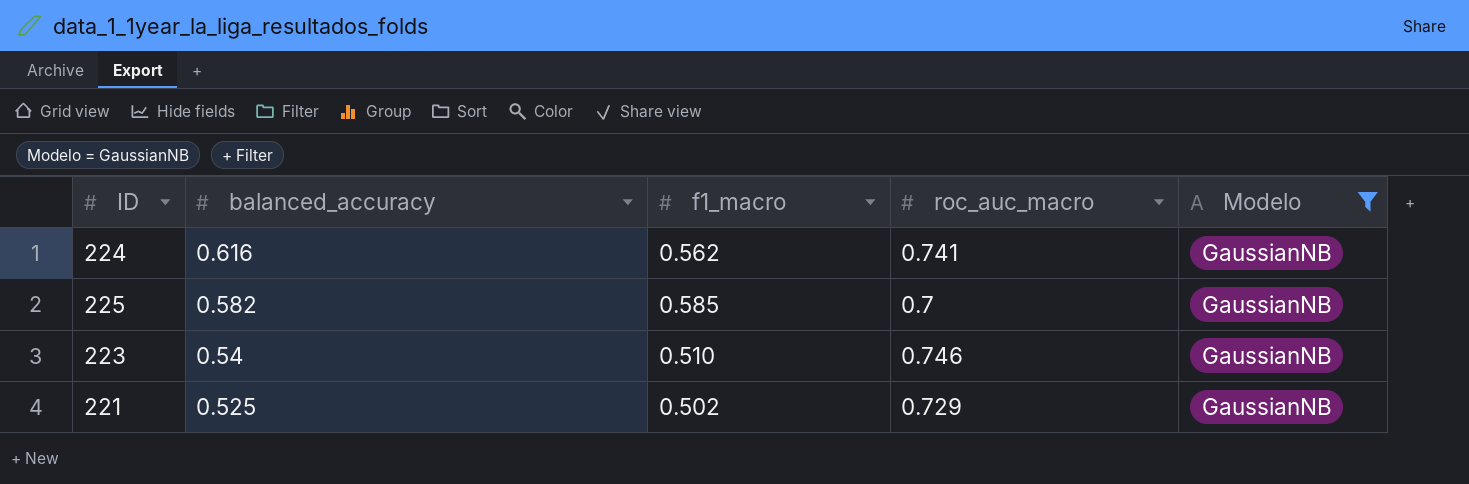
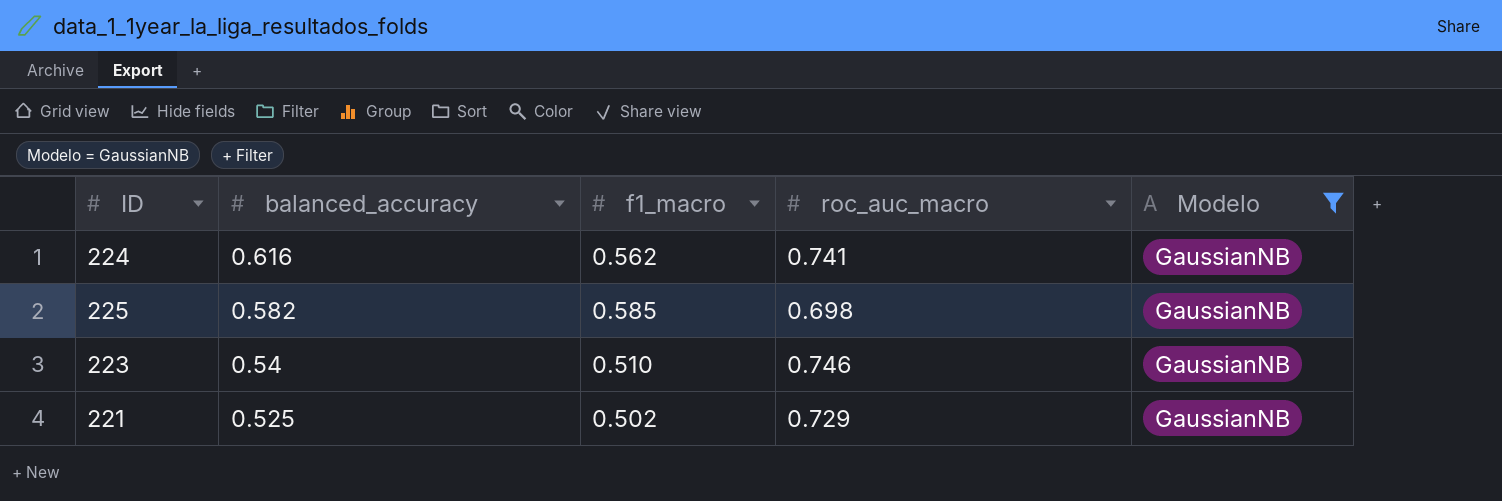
225 | roc_auc_macro: 0.7 -> 0.698

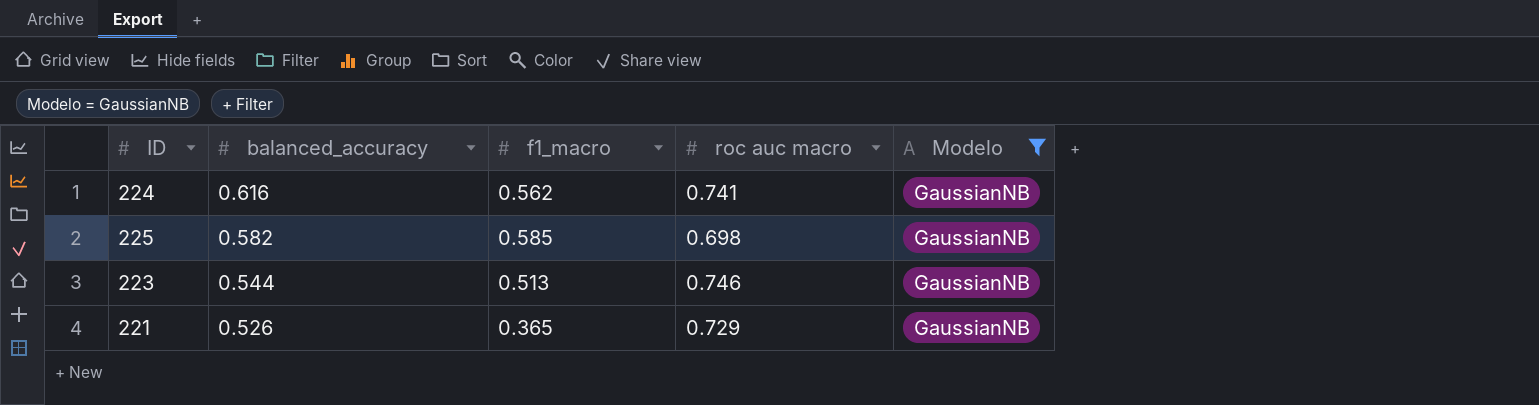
column name: roc_auc_macro -> roc auc macro
223 | balanced_accuracy: 0.54 -> 0.544
223 | f1_macro: 0.510 -> 0.513
221 | balanced_accuracy: 0.525 -> 0.526
221 | f1_macro: 0.502 -> 0.365

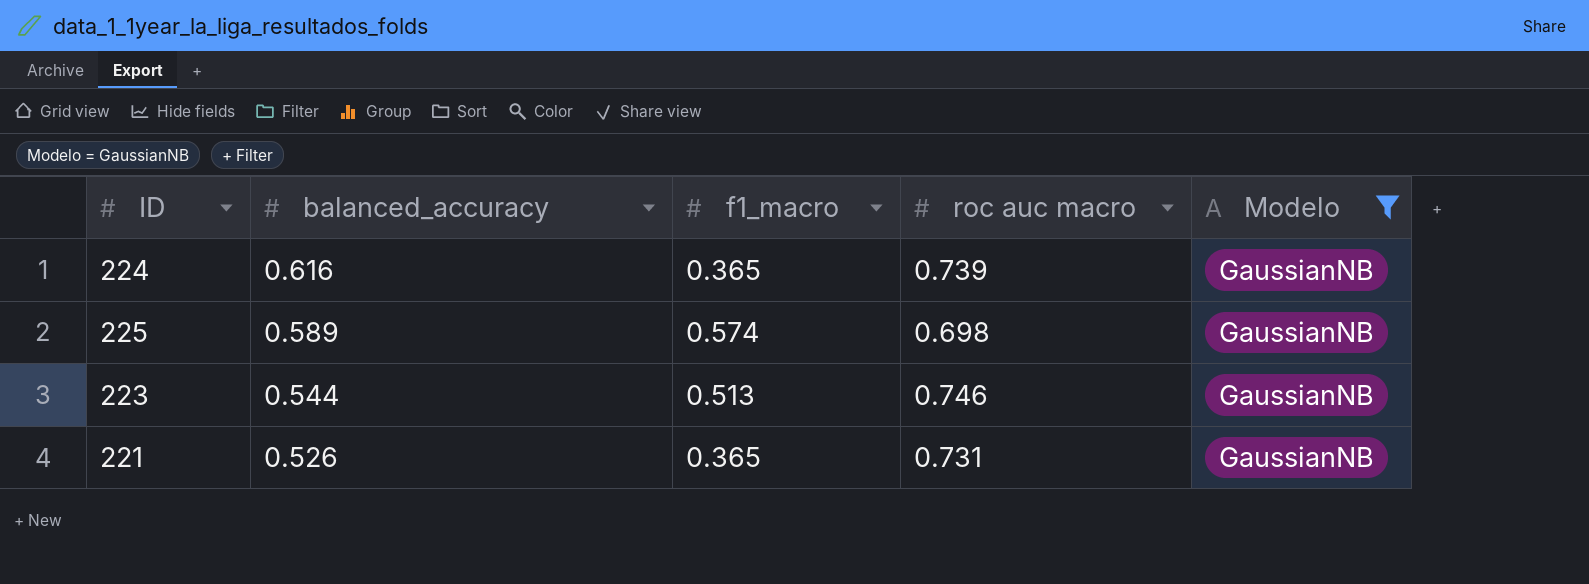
224 | f1_macro: 0.562 -> 0.365
224 | roc auc macro: 0.741 -> 0.739
225 | balanced_accuracy: 0.582 -> 0.589
225 | f1_macro: 0.585 -> 0.574
221 | roc auc macro: 0.729 -> 0.731

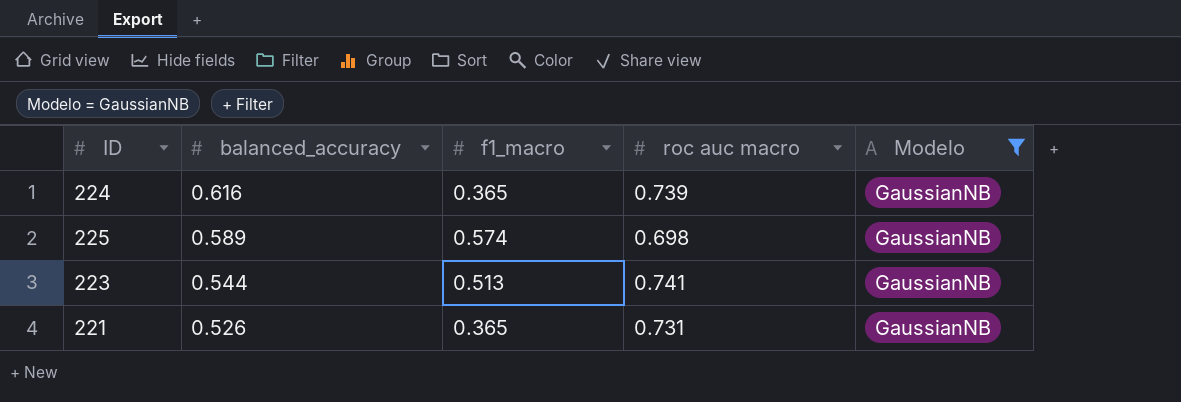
223 | roc auc macro: 0.746 -> 0.741

